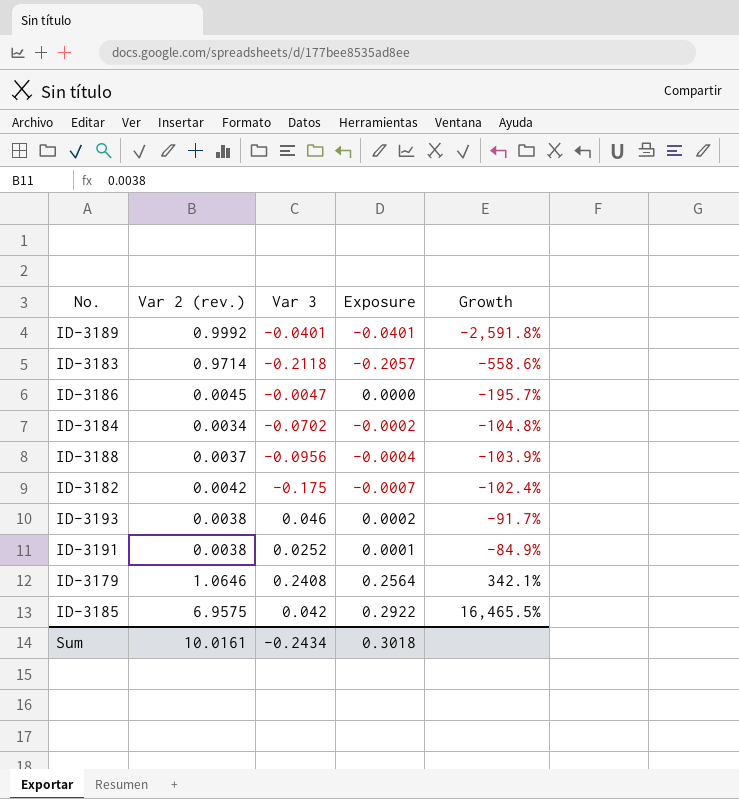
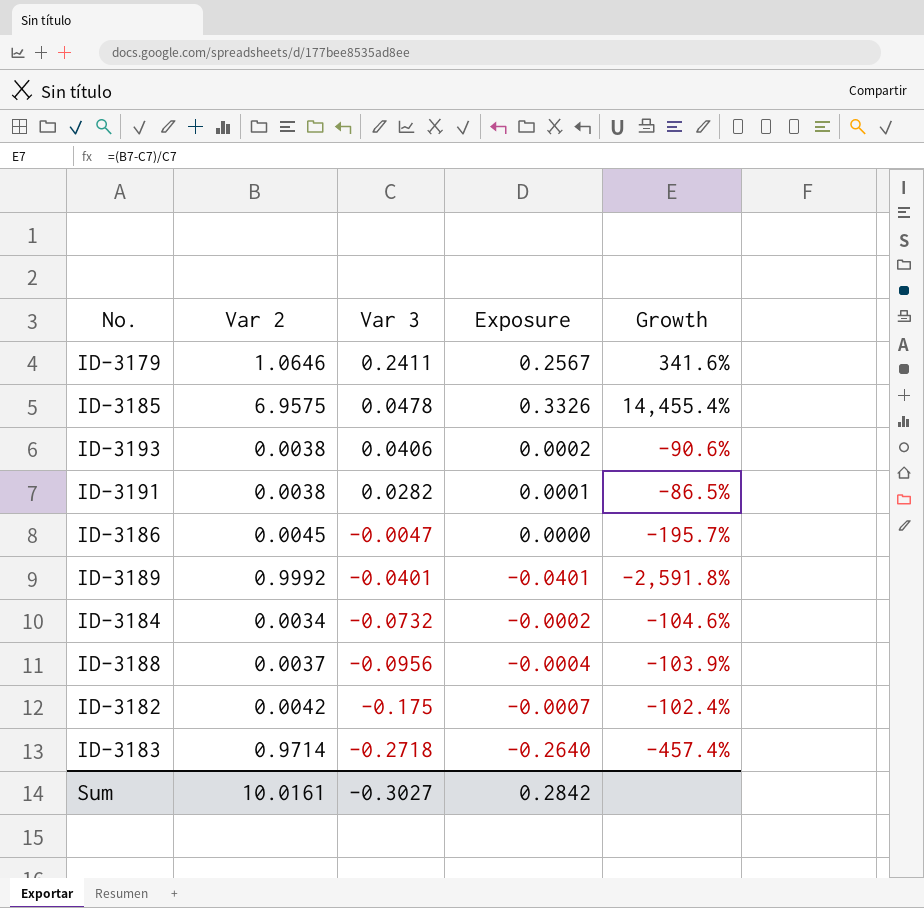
row order: Growth ascending -> Var 3 descending
column name: Var 2 (rev.) -> Var 2
ID-3179 | Var 3: 0.2408 -> 0.2411
ID-3179 | Exposure: 0.2564 -> 0.2567
ID-3179 | Growth: 342.1% -> 341.6%
ID-3185 | Var 3: 0.042 -> 0.0478
ID-3185 | Exposure: 0.2922 -> 0.3326
ID-3185 | Growth: 16,465.5% -> 14,455.4%
ID-3193 | Var 3: 0.046 -> 0.0406
ID-3193 | Growth: -91.7% -> -90.6%
ID-3191 | Var 3: 0.0252 -> 0.0282
ID-3191 | Growth: -84.9% -> -86.5%
ID-3184 | Var 3: -0.0702 -> -0.0732
ID-3184 | Growth: -104.8% -> -104.6%
ID-3183 | Var 3: -0.2118 -> -0.2718
ID-3183 | Exposure: -0.2057 -> -0.2640
ID-3183 | Growth: -558.6% -> -457.4%
Sum | Var 3: -0.2434 -> -0.3027
Sum | Exposure: 0.3018 -> 0.2842

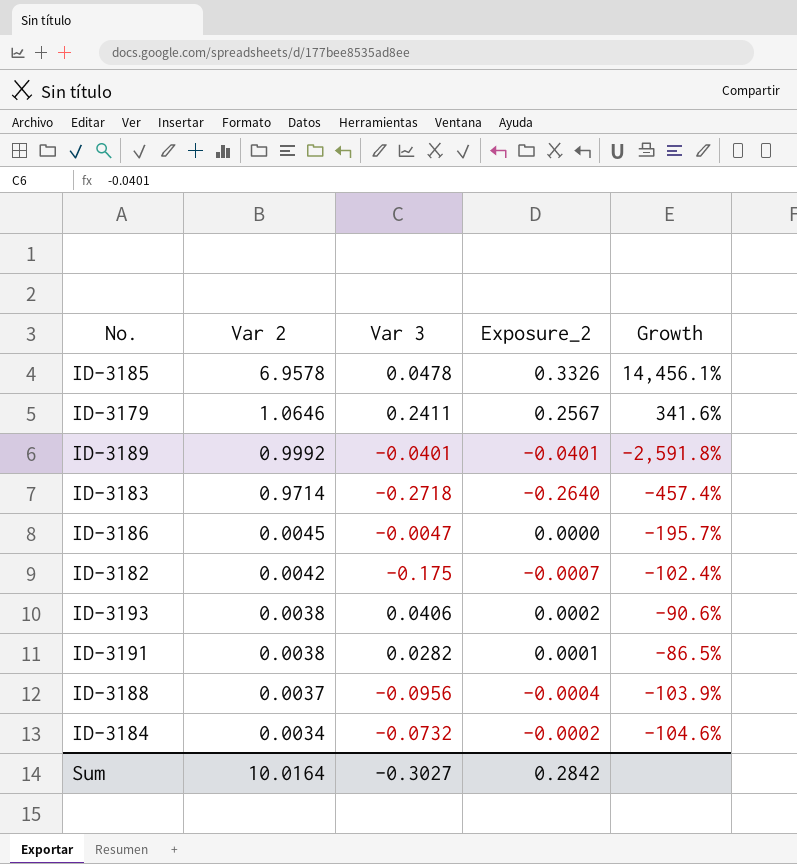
row order: Var 3 descending -> Var 2 descending
column name: Exposure -> Exposure_2
ID-3185 | Var 2: 6.9575 -> 6.9578
ID-3185 | Growth: 14,455.4% -> 14,456.1%
Sum | Var 2: 10.0161 -> 10.0164

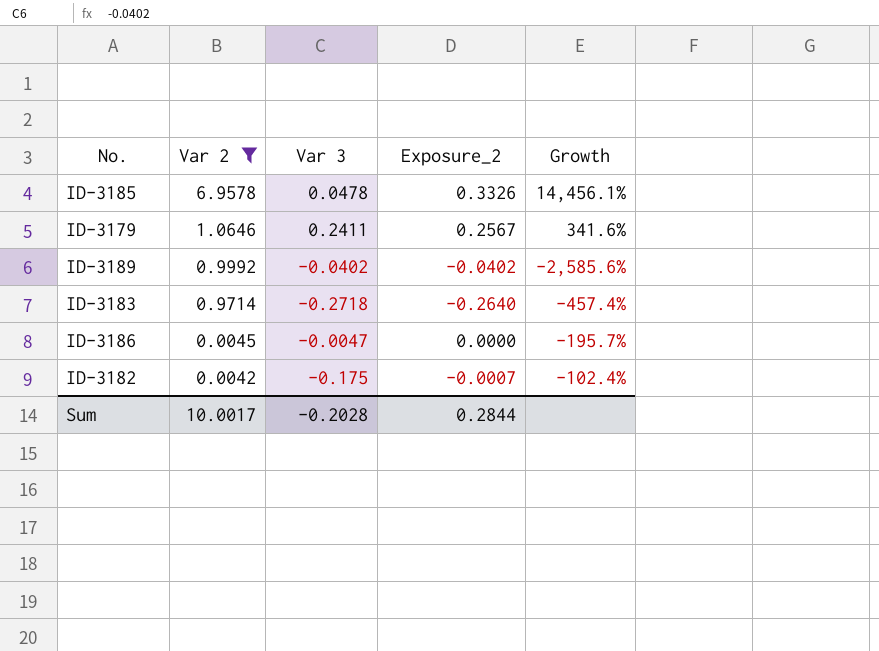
filter: none -> Var 2 >= 0.0042
ID-3189 | Var 3: -0.0401 -> -0.0402
ID-3189 | Exposure_2: -0.0401 -> -0.0402
ID-3189 | Growth: -2,591.8% -> -2,585.6%
Sum | Var 2: 10.0164 -> 10.0017
Sum | Var 3: -0.3027 -> -0.2028
Sum | Exposure_2: 0.2842 -> 0.2844

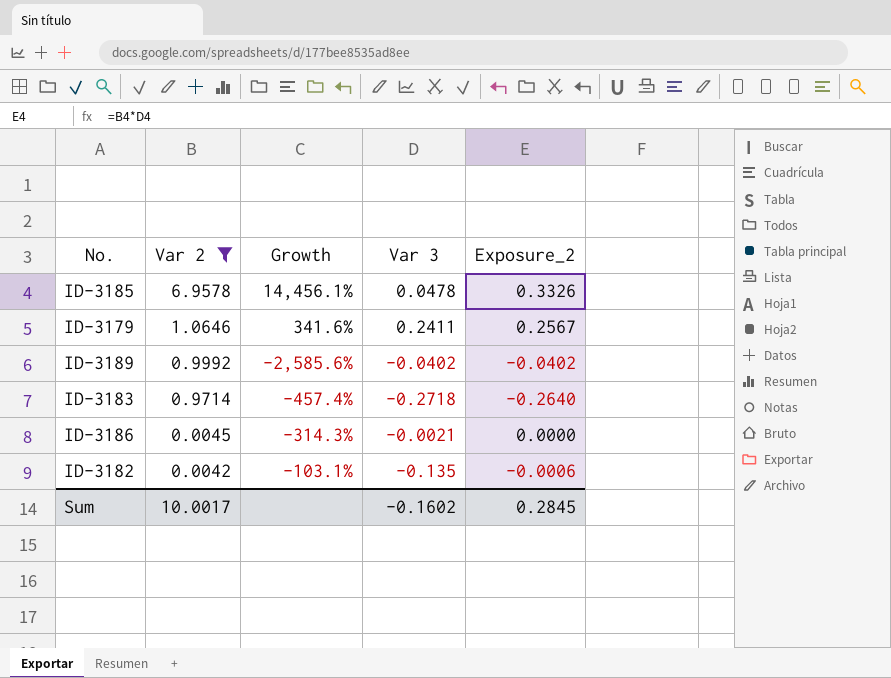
column Growth | position: 5 -> 3
ID-3186 | Growth: -195.7% -> -314.3%
ID-3186 | Var 3: -0.0047 -> -0.0021
ID-3182 | Growth: -102.4% -> -103.1%
ID-3182 | Var 3: -0.175 -> -0.135
ID-3182 | Exposure_2: -0.0007 -> -0.0006
Sum | Var 3: -0.2028 -> -0.1602
Sum | Exposure_2: 0.2844 -> 0.2845

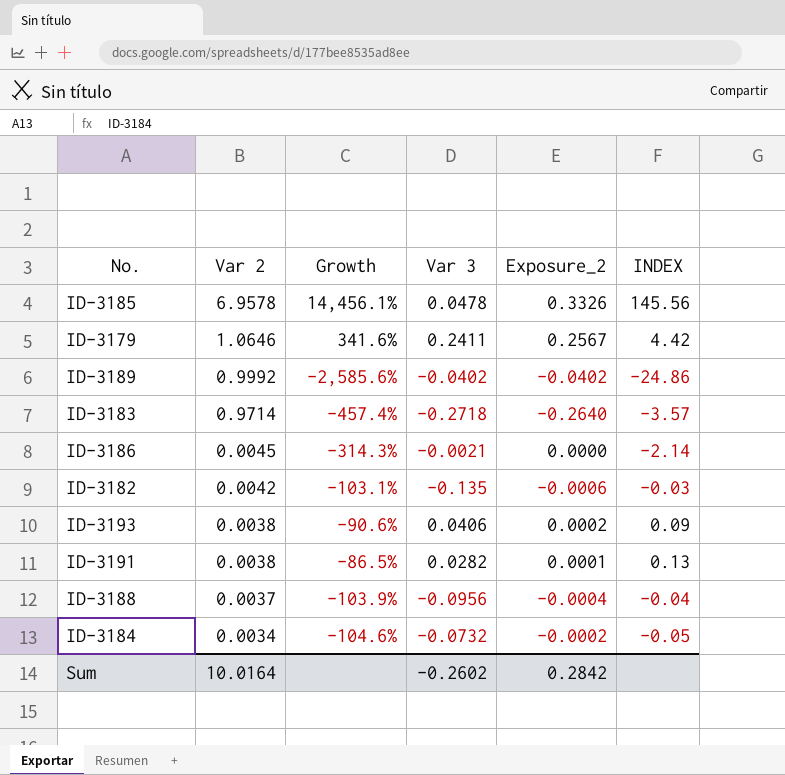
filter: Var 2 >= 0.0042 -> none
column INDEX | formula: none -> [Var 2] / [Var 3]
Sum | Var 2: 10.0017 -> 10.0164
Sum | Var 3: -0.1602 -> -0.2602
Sum | Exposure_2: 0.2845 -> 0.2842

